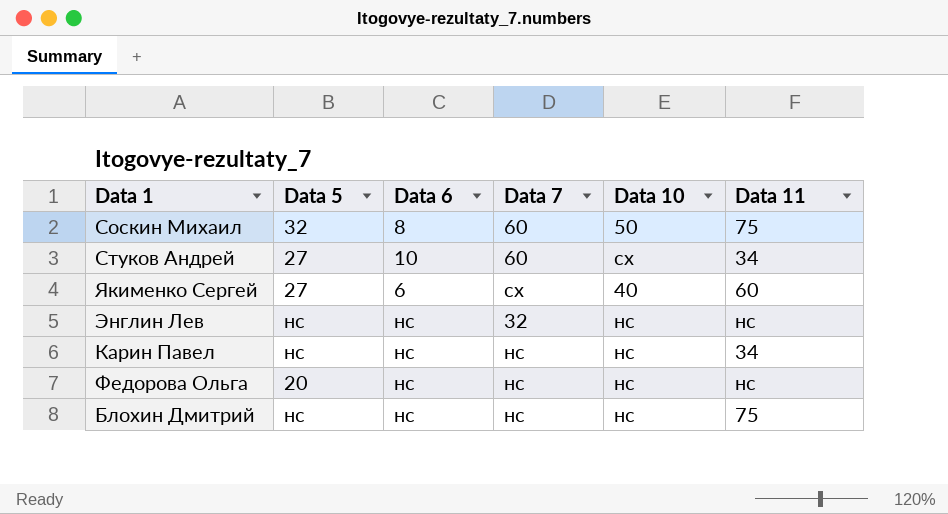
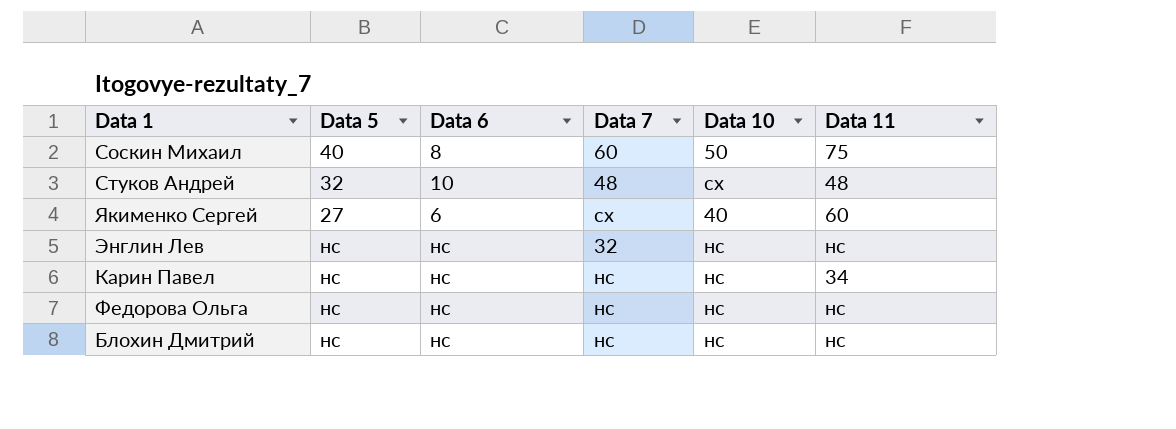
Соскин Михаил | Data 5: 32 -> 40
Стуков Андрей | Data 5: 27 -> 32
Стуков Андрей | Data 7: 60 -> 48
Стуков Андрей | Data 11: 34 -> 48
Федорова Ольга | Data 5: 20 -> нс
Блохин Дмитрий | Data 11: 75 -> нс

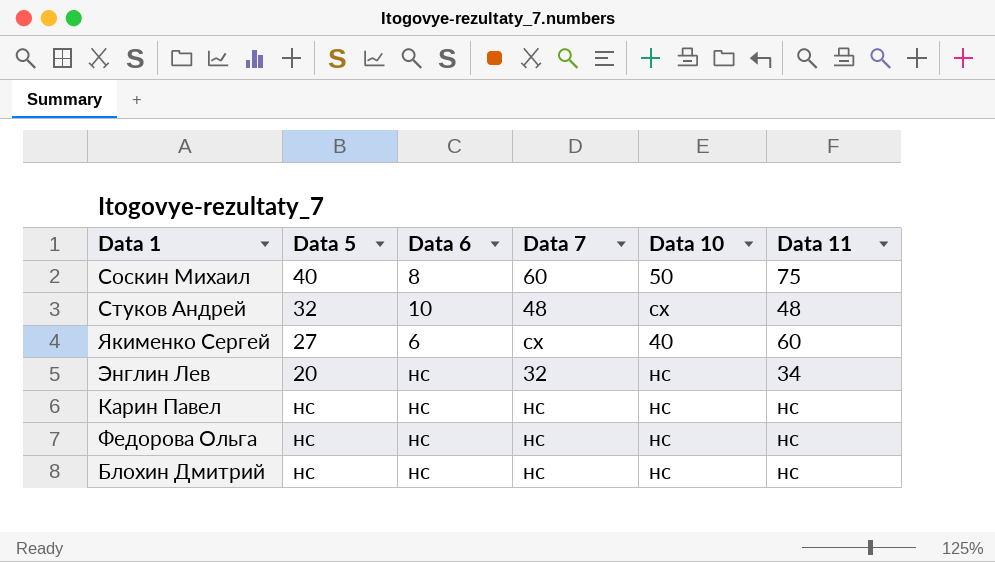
Энглин Лев | Data 5: нс -> 20
Энглин Лев | Data 11: нс -> 34
Карин Павел | Data 11: 34 -> нс

